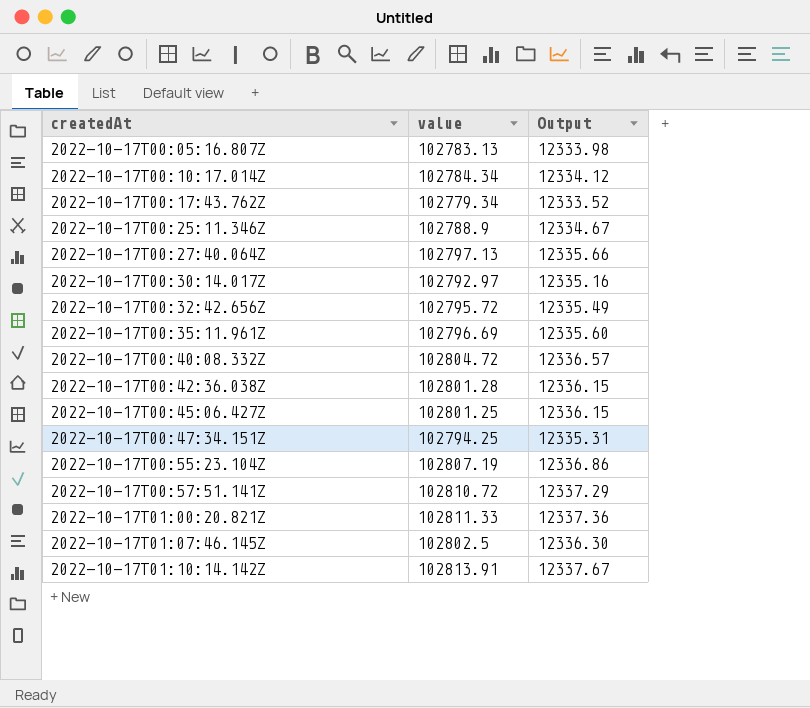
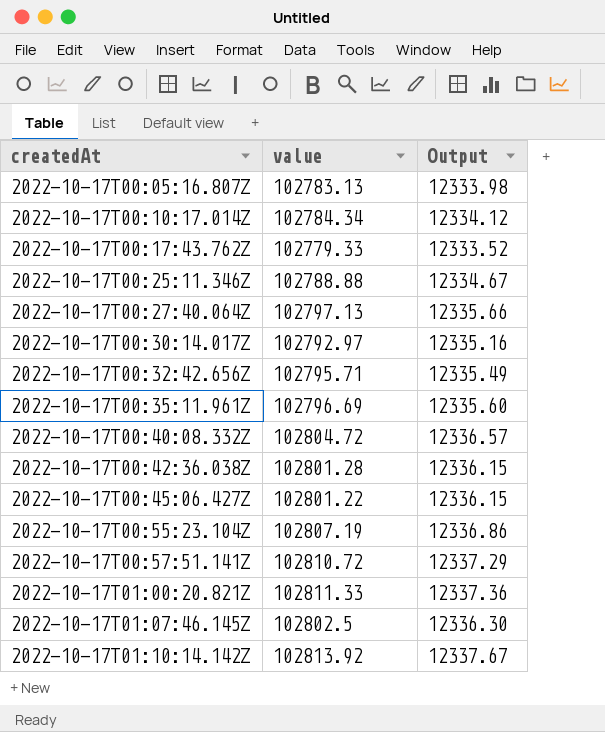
row 2022-10-17T00:47:34.151Z: 102794.25 | 12335.31 -> none
2022-10-17T00:17:43.762Z | value: 102779.34 -> 102779.33
2022-10-17T00:25:11.346Z | value: 102788.9 -> 102788.88
2022-10-17T00:32:42.656Z | value: 102795.72 -> 102795.71
2022-10-17T00:45:06.427Z | value: 102801.25 -> 102801.22
2022-10-17T01:10:14.142Z | value: 102813.91 -> 102813.92

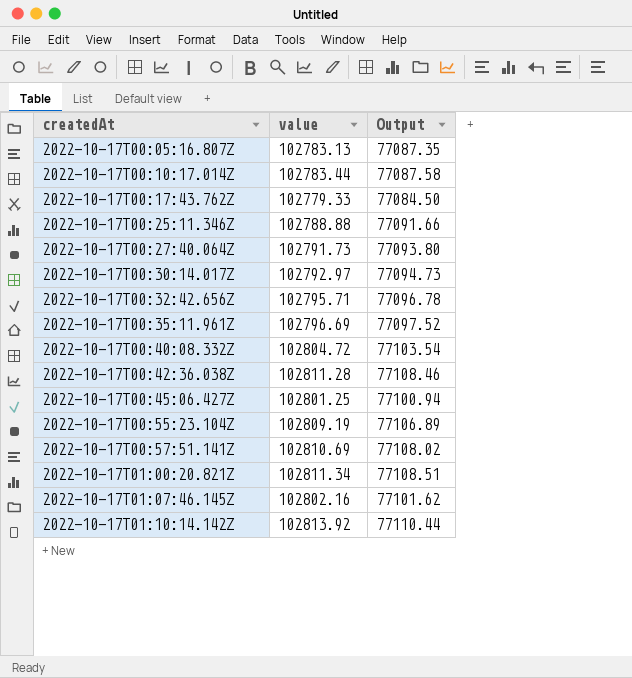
column Output | formula: [value] * 0.12 -> [value] * 0.75
2022-10-17T00:10:17.014Z | value: 102784.34 -> 102783.44
2022-10-17T00:27:40.064Z | value: 102797.13 -> 102791.73
2022-10-17T00:42:36.038Z | value: 102801.28 -> 102811.28
2022-10-17T00:45:06.427Z | value: 102801.22 -> 102801.25
2022-10-17T00:55:23.104Z | value: 102807.19 -> 102809.19
2022-10-17T00:57:51.141Z | value: 102810.72 -> 102810.69
2022-10-17T01:00:20.821Z | value: 102811.33 -> 102811.34
2022-10-17T01:07:46.145Z | value: 102802.5 -> 102802.16

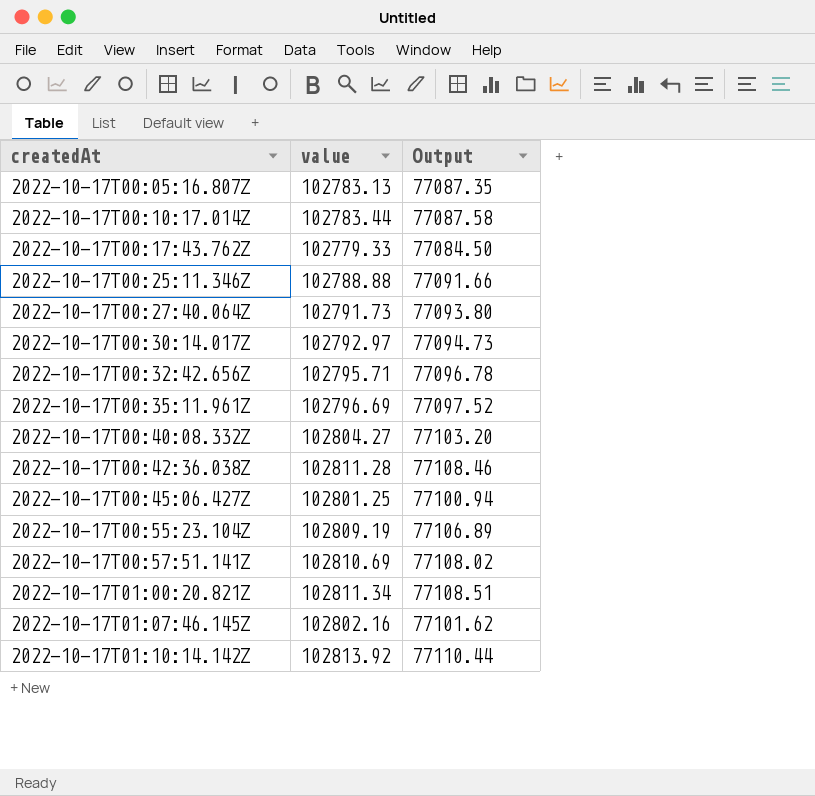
2022-10-17T00:40:08.332Z | value: 102804.72 -> 102804.27
2022-10-17T00:40:08.332Z | Output: 77103.54 -> 77103.20

